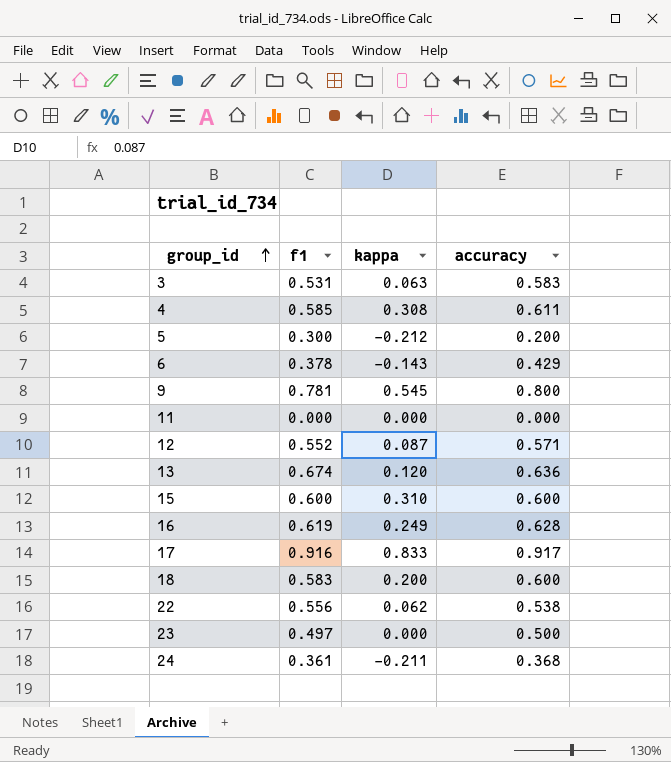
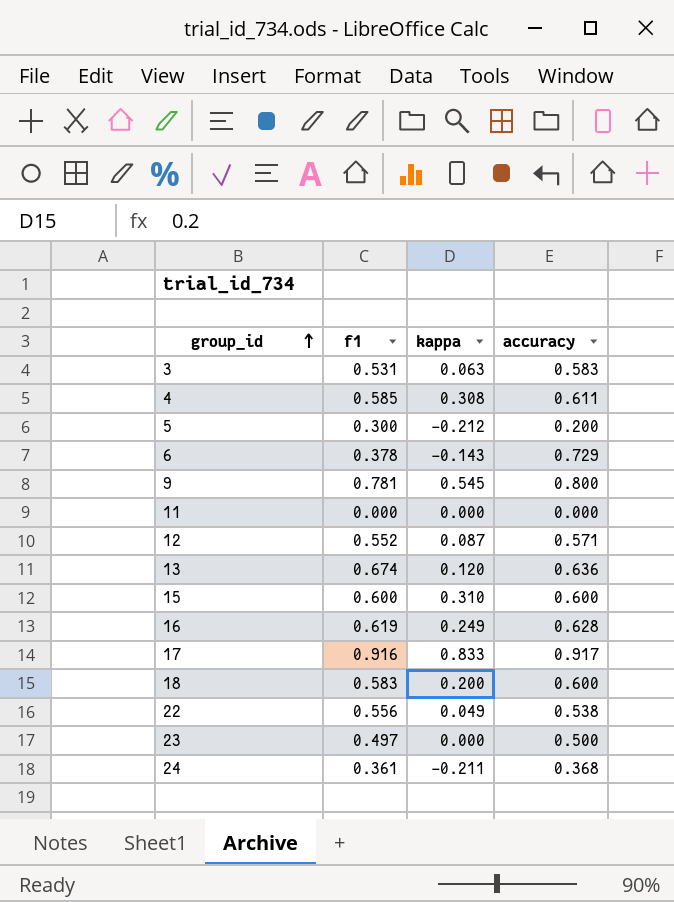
6 | accuracy: 0.429 -> 0.729
22 | kappa: 0.062 -> 0.049

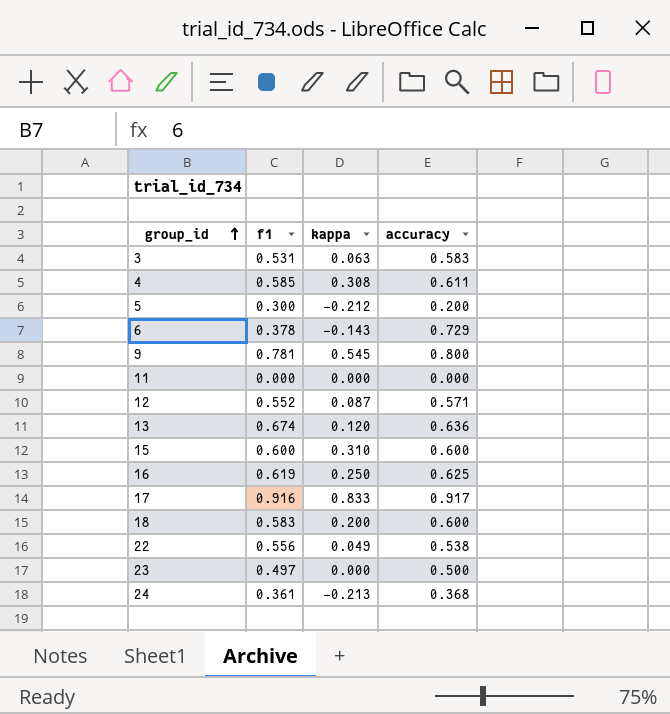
16 | kappa: 0.249 -> 0.250
16 | accuracy: 0.628 -> 0.625
24 | kappa: -0.211 -> -0.213

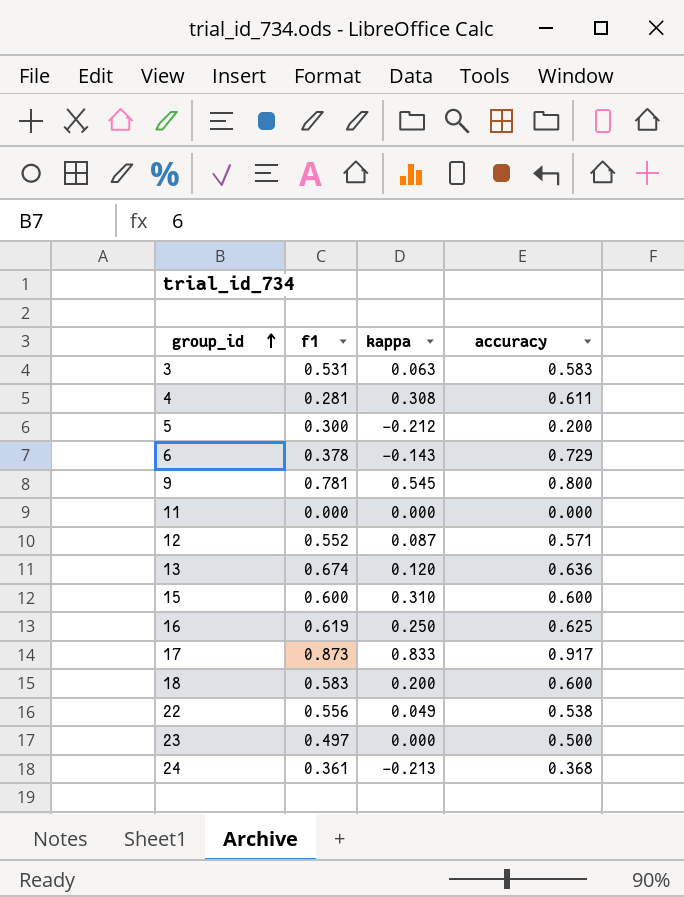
4 | f1: 0.585 -> 0.281
17 | f1: 0.916 -> 0.873

